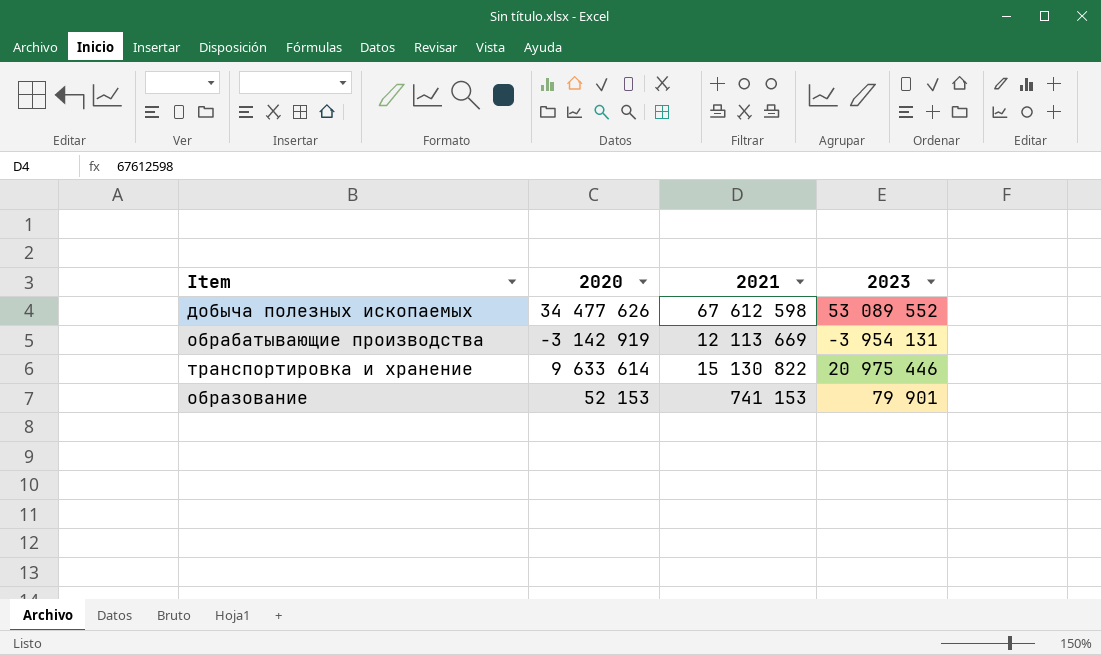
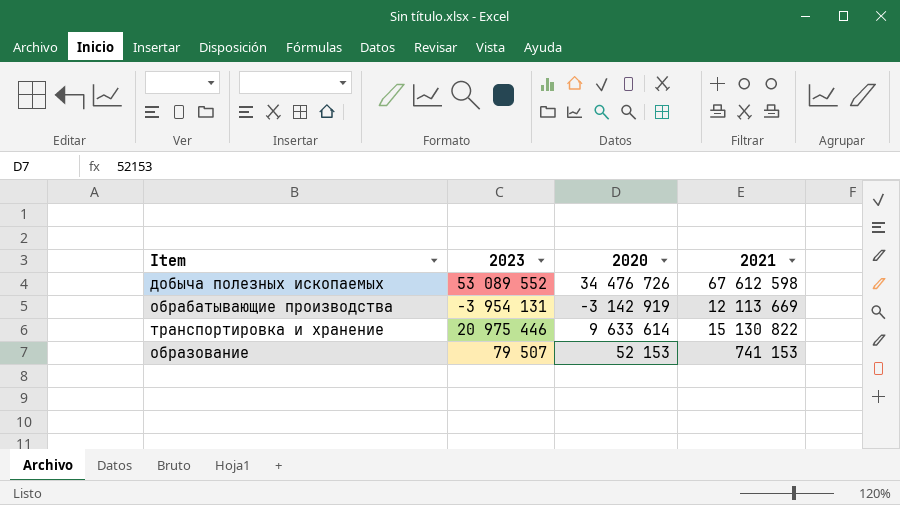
column 2023 | position: 4 -> 2
добыча полезных ископаемых | 2020: 34 477 626 -> 34 476 726
образование | 2023: 79 901 -> 79 507

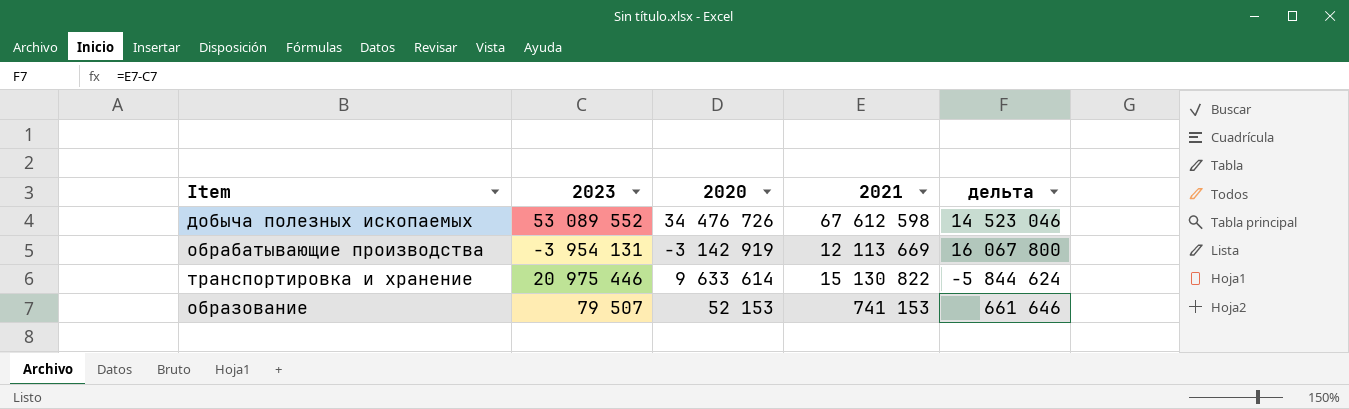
column дельта | formula: none -> [2021] - [2023]

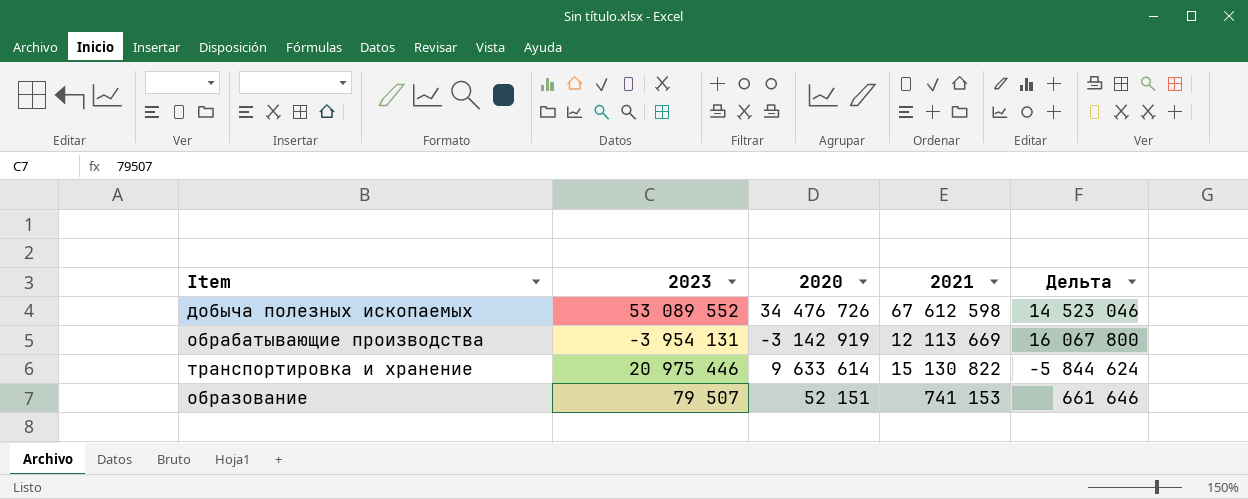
column name: дельта -> Дельта
образование | 2020: 52 153 -> 52 151

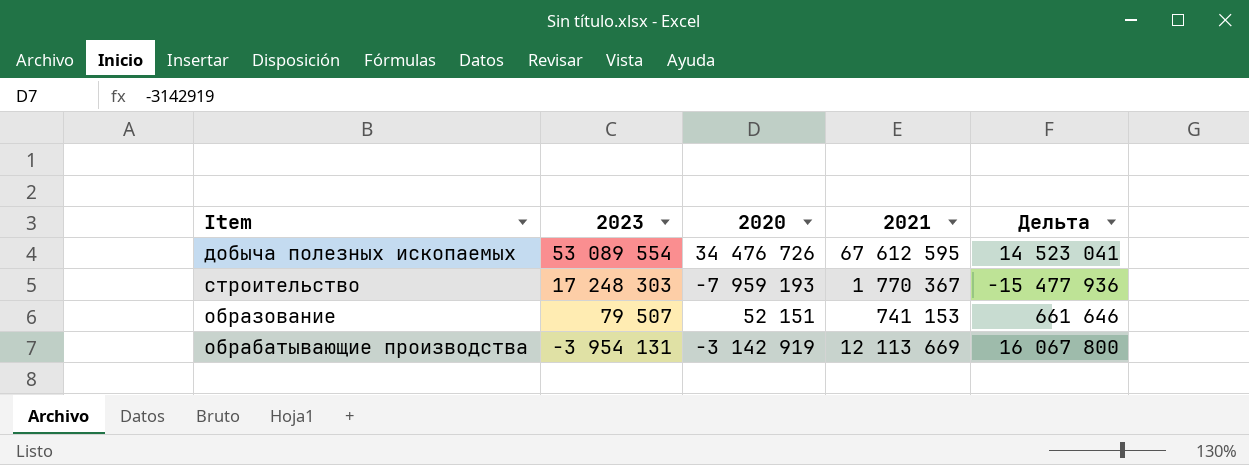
row order: none -> 2023 descending
row транспортировка и хранение: 20 975 446 | 9 633 614 | 15 130 822 | -5 844 624 -> none
добыча полезных ископаемых | 2023: 53 089 552 -> 53 089 554
добыча полезных ископаемых | 2021: 67 612 598 -> 67 612 595
добыча полезных ископаемых | Дельта: 14 523 046 -> 14 523 041
row строительство: none -> 17 248 303 | -7 959 193 | 1 770 367 | -15 477 936

